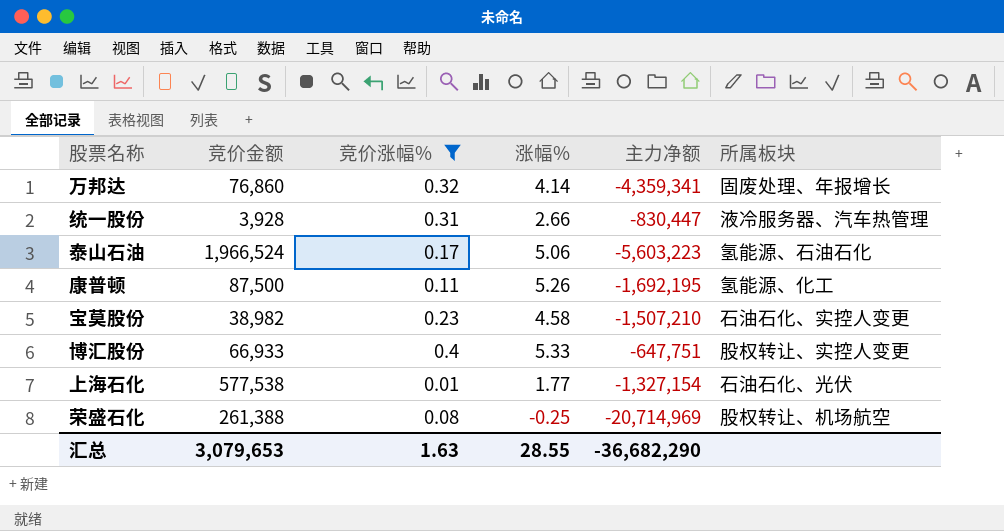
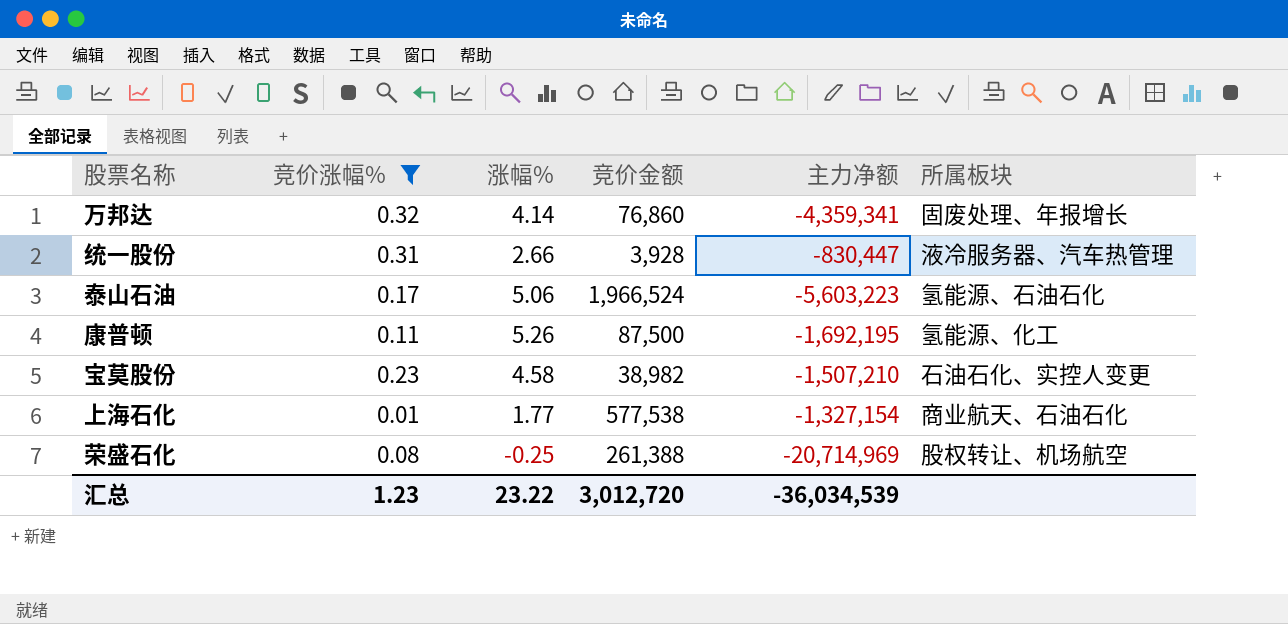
column 竞价金额 | position: 2 -> 4
row 博汇股份: 66,933 | 0.4 | 5.33 | -647,751 | 股权转让、实控人变更 -> none
上海石化 | 所属板块: 石油石化、光伏 -> 商业航天、石油石化
汇总 | 竞价涨幅%: 1.63 -> 1.23
汇总 | 涨幅%: 28.55 -> 23.22
汇总 | 竞价金额: 3,079,653 -> 3,012,720
汇总 | 主力净额: -36,682,290 -> -36,034,539

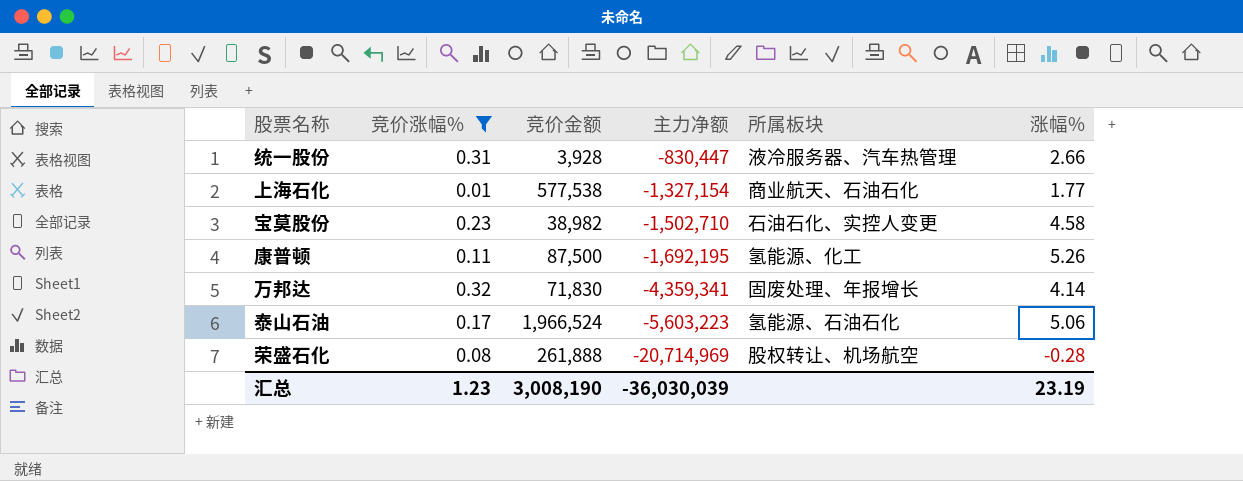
row order: none -> 主力净额 descending
column 涨幅% | position: 3 -> 6
宝莫股份 | 主力净额: -1,507,210 -> -1,502,710
万邦达 | 竞价金额: 76,860 -> 71,830
荣盛石化 | 竞价金额: 261,388 -> 261,888
荣盛石化 | 涨幅%: -0.25 -> -0.28
汇总 | 竞价金额: 3,012,720 -> 3,008,190
汇总 | 主力净额: -36,034,539 -> -36,030,039
汇总 | 涨幅%: 23.22 -> 23.19

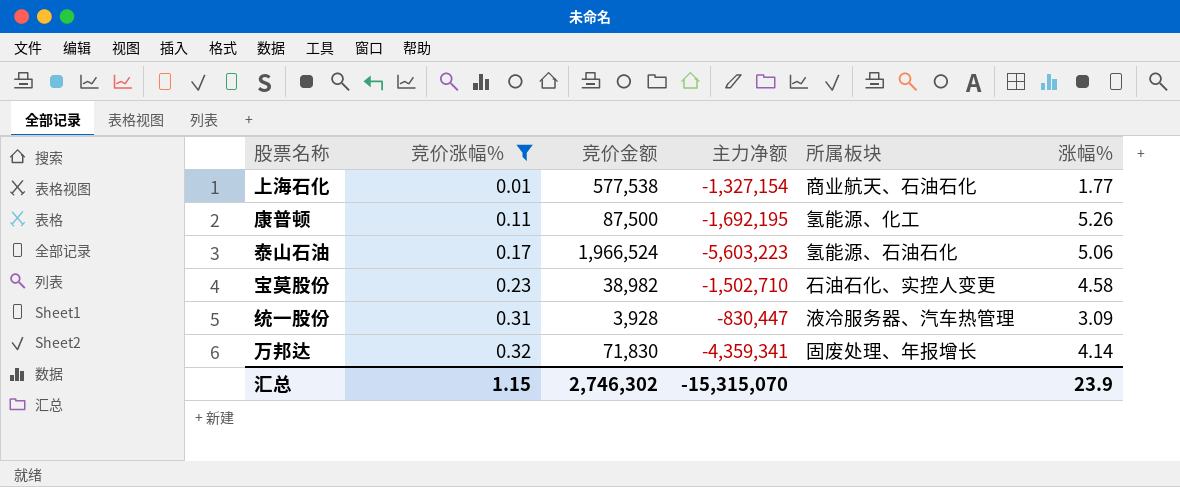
row order: 主力净额 descending -> 竞价涨幅% ascending
row 荣盛石化: 0.08 | 261,888 | -20,714,969 | 股权转让、机场航空 | -0.28 -> none
统一股份 | 涨幅%: 2.66 -> 3.09
汇总 | 竞价涨幅%: 1.23 -> 1.15
汇总 | 竞价金额: 3,008,190 -> 2,746,302
汇总 | 主力净额: -36,030,039 -> -15,315,070
汇总 | 涨幅%: 23.19 -> 23.9

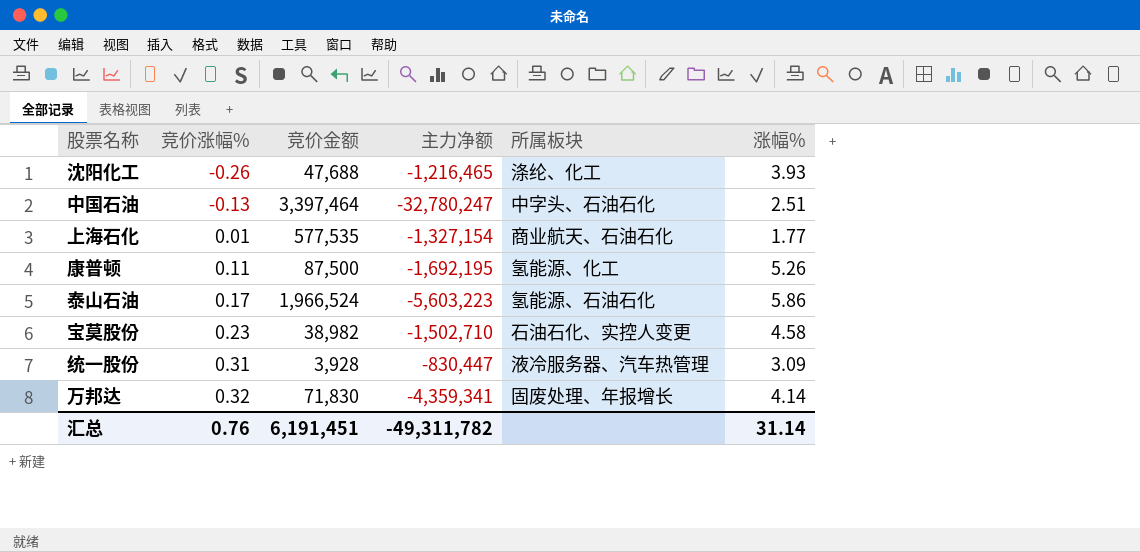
filter: 竞价涨幅% >= 0.01 -> none
上海石化 | 竞价金额: 577,538 -> 577,535
泰山石油 | 涨幅%: 5.06 -> 5.86
汇总 | 竞价涨幅%: 1.15 -> 0.76
汇总 | 竞价金额: 2,746,302 -> 6,191,451
汇总 | 主力净额: -15,315,070 -> -49,311,782
汇总 | 涨幅%: 23.9 -> 31.14

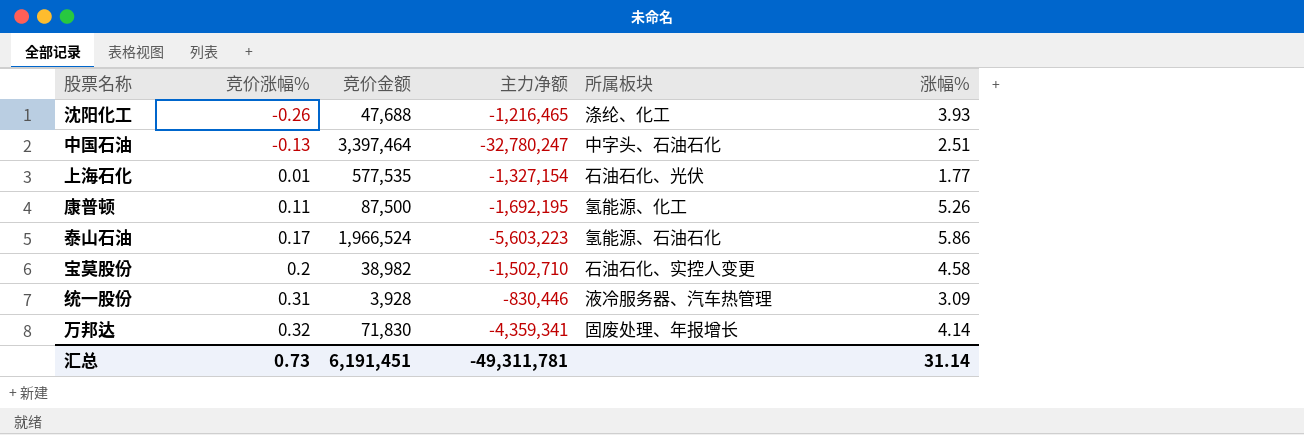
上海石化 | 所属板块: 商业航天、石油石化 -> 石油石化、光伏
宝莫股份 | 竞价涨幅%: 0.23 -> 0.2
统一股份 | 主力净额: -830,447 -> -830,446
汇总 | 竞价涨幅%: 0.76 -> 0.73
汇总 | 主力净额: -49,311,782 -> -49,311,781

